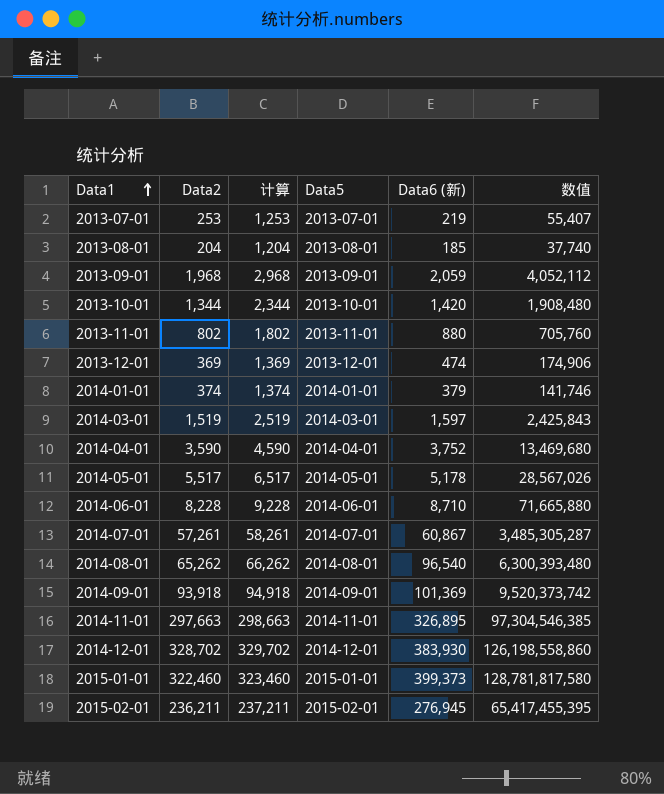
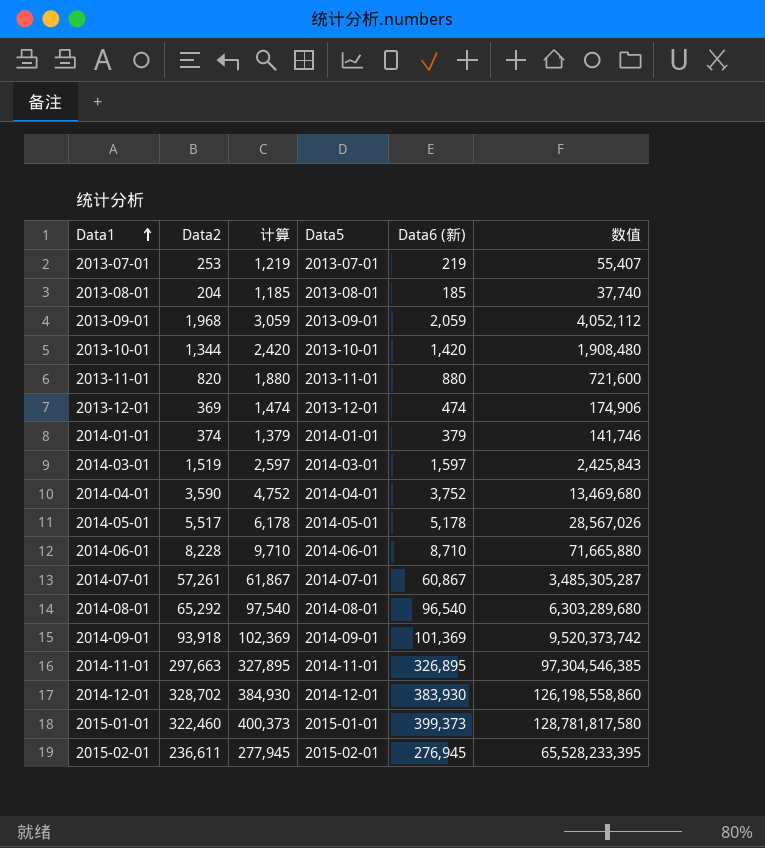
column 计算 | formula: [Data2] + 1000 -> [Data6 (新)] + 1000
2013-11-01 | Data2: 802 -> 820
2013-11-01 | 数值: 705,760 -> 721,600
2014-08-01 | Data2: 65,262 -> 65,292
2014-08-01 | 数值: 6,300,393,480 -> 6,303,289,680
2015-02-01 | Data2: 236,211 -> 236,611
2015-02-01 | 数值: 65,417,455,395 -> 65,528,233,395

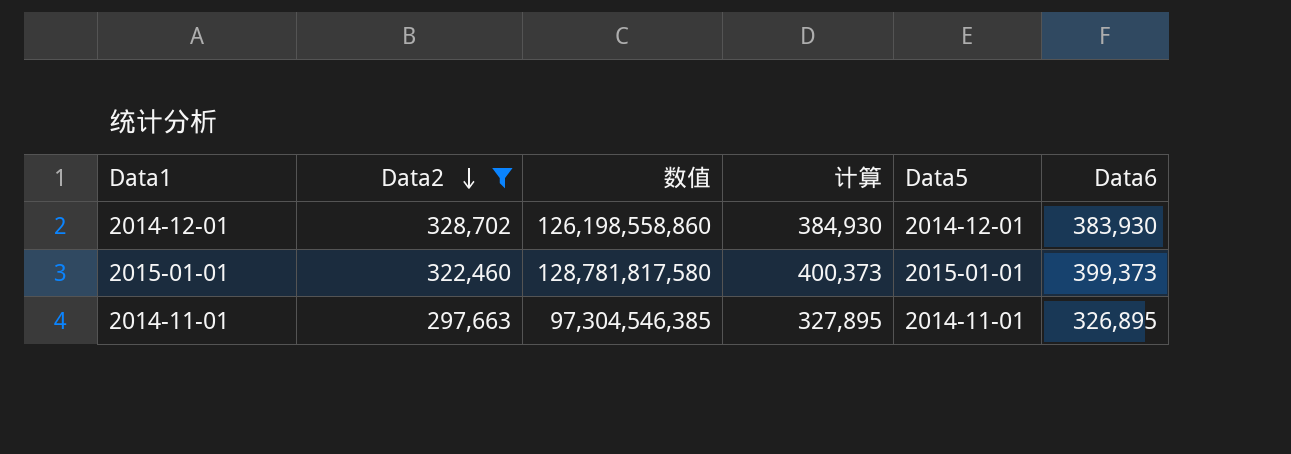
filter: none -> Data2 >= 297,663
row order: Data1 ascending -> Data2 descending
column 数值 | position: 6 -> 3
column name: Data6 (新) -> Data6

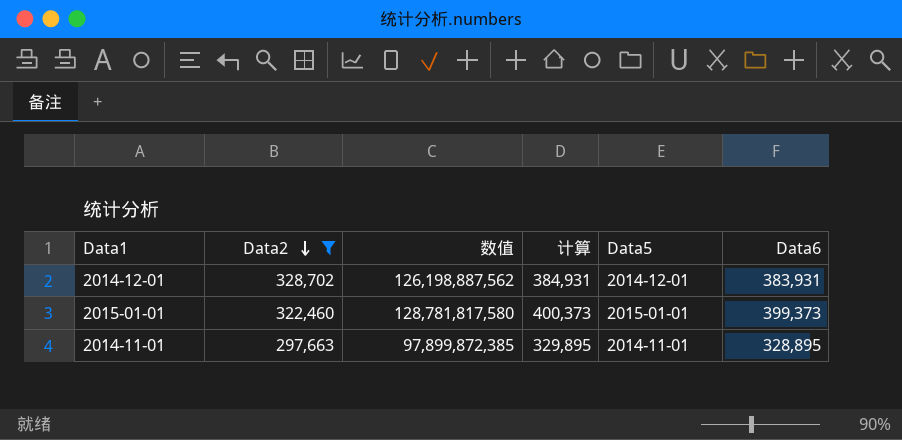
2014-12-01 | 数值: 126,198,558,860 -> 126,198,887,562
2014-12-01 | 计算: 384,930 -> 384,931
2014-12-01 | Data6: 383,930 -> 383,931
2014-11-01 | 数值: 97,304,546,385 -> 97,899,872,385
2014-11-01 | 计算: 327,895 -> 329,895
2014-11-01 | Data6: 326,895 -> 328,895

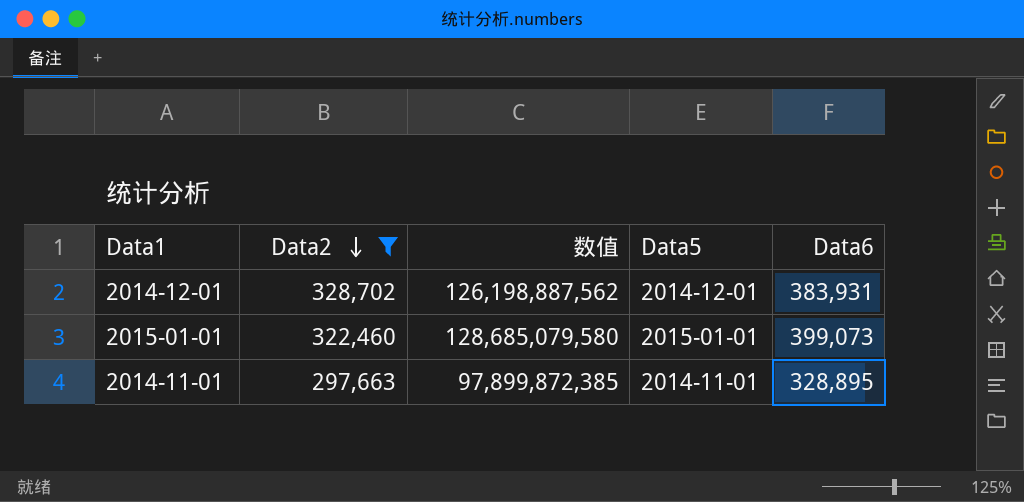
column 计算 | formula: [Data6] + 1000 -> none
2015-01-01 | 数值: 128,781,817,580 -> 128,685,079,580
2015-01-01 | Data6: 399,373 -> 399,073

